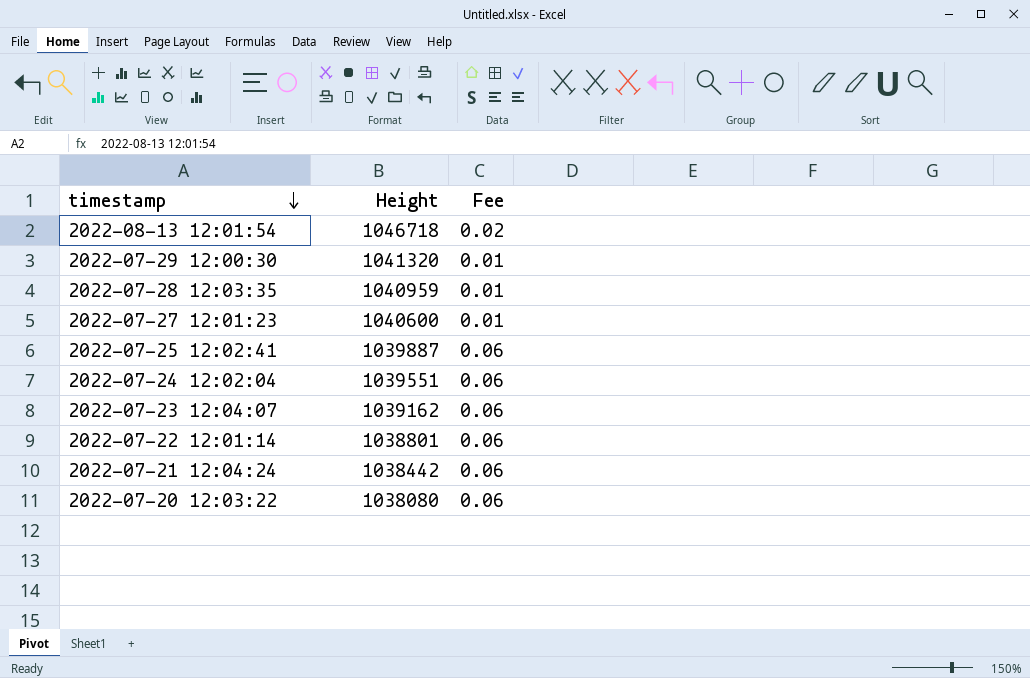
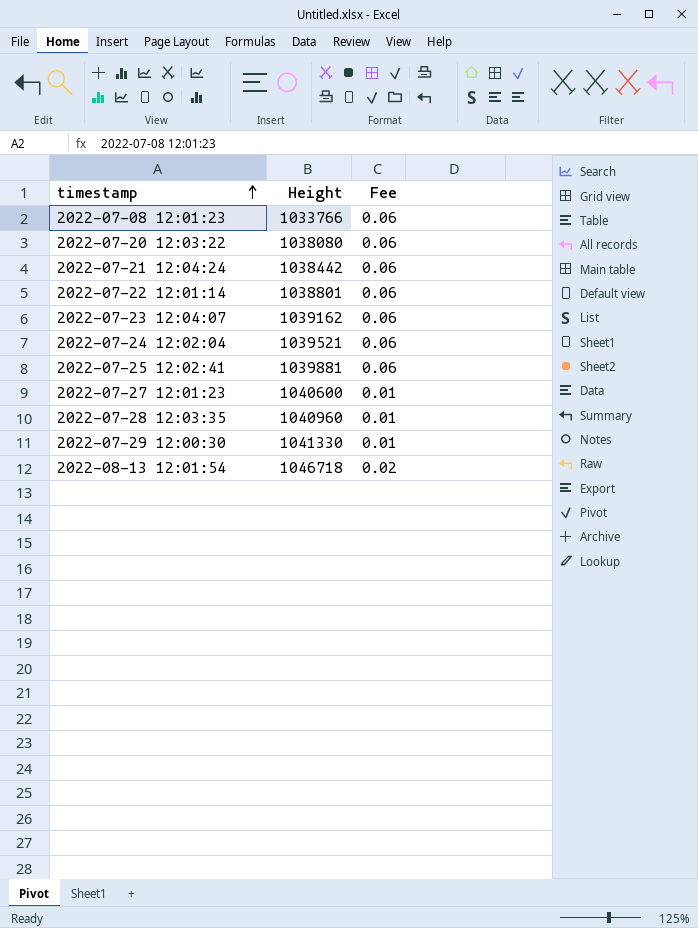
row order: timestamp descending -> timestamp ascending
row 2022-07-08 12:01:23: none -> 1033766 | 0.06
2022-07-24 12:02:04 | Height: 1039551 -> 1039521
2022-07-25 12:02:41 | Height: 1039887 -> 1039881
2022-07-28 12:03:35 | Height: 1040959 -> 1040960
2022-07-29 12:00:30 | Height: 1041320 -> 1041330

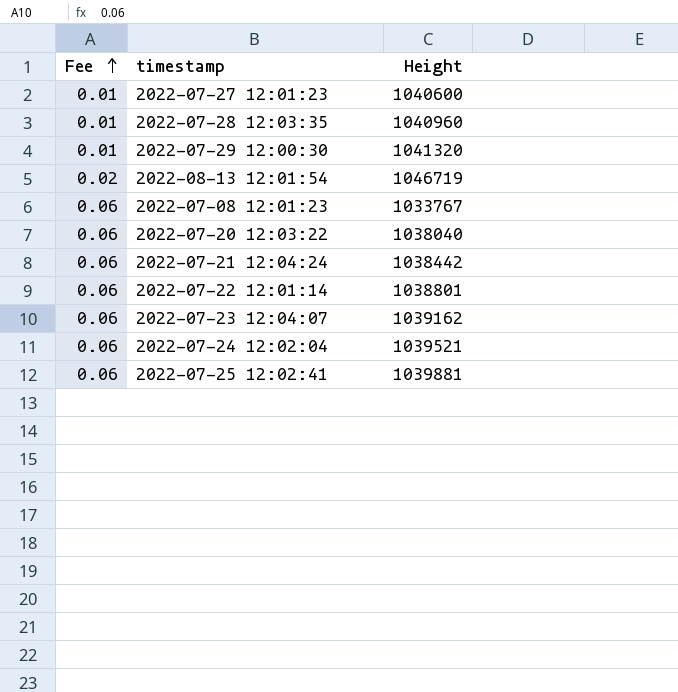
row order: timestamp ascending -> Fee ascending
column Fee | position: 3 -> 1
2022-07-29 12:00:30 | Height: 1041330 -> 1041320
2022-08-13 12:01:54 | Height: 1046718 -> 1046719
2022-07-08 12:01:23 | Height: 1033766 -> 1033767
2022-07-20 12:03:22 | Height: 1038080 -> 1038040

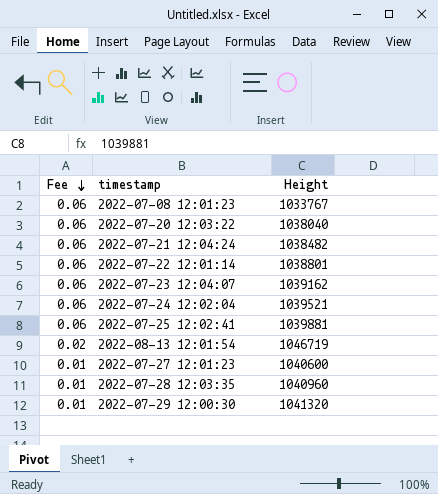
row order: Fee ascending -> Fee descending
2022-07-21 12:04:24 | Height: 1038442 -> 1038482

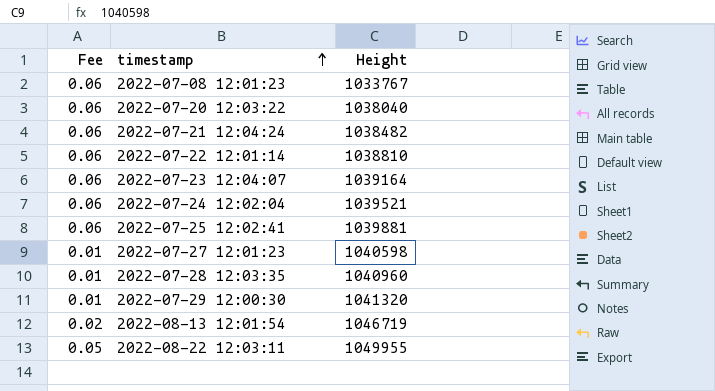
row order: Fee descending -> timestamp ascending
2022-07-22 12:01:14 | Height: 1038801 -> 1038810
2022-07-23 12:04:07 | Height: 1039162 -> 1039164
2022-07-27 12:01:23 | Height: 1040600 -> 1040598
row 2022-08-22 12:03:11: none -> 0.05 | 1049955

